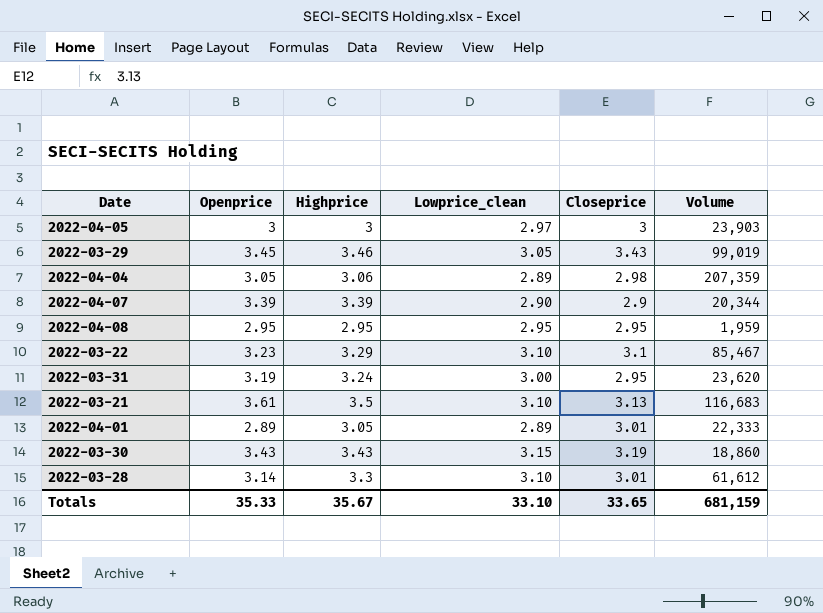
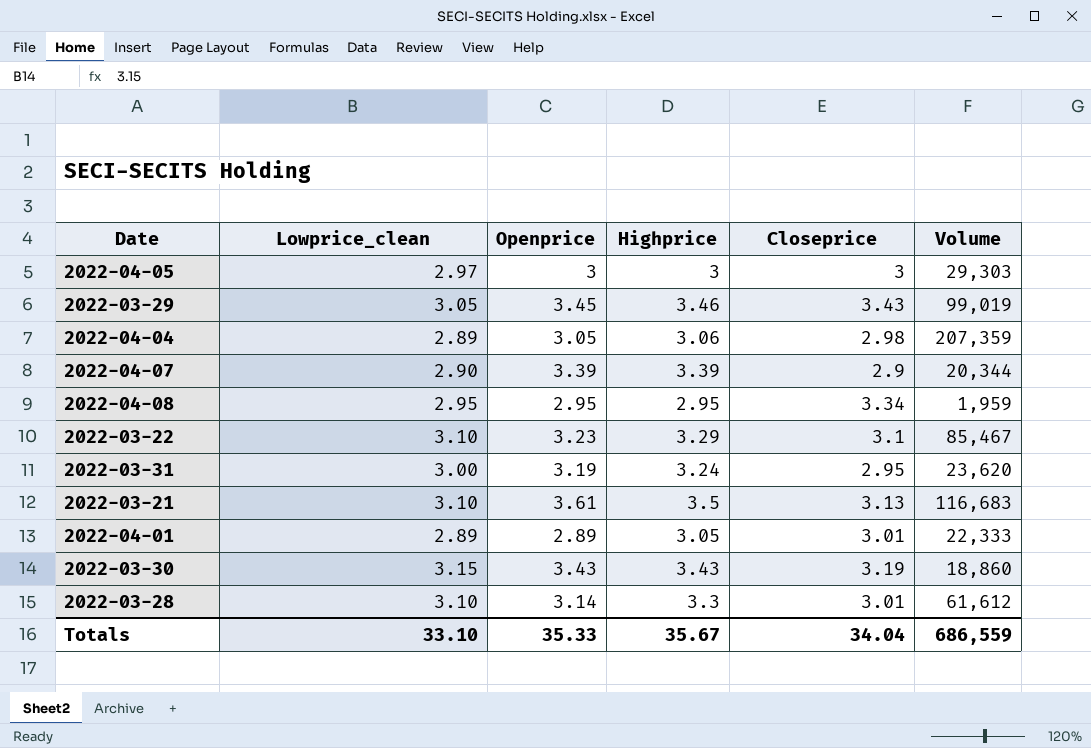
column Lowprice_clean | position: 4 -> 2
2022-04-05 | Volume: 23,903 -> 29,303
2022-04-08 | Closeprice: 2.95 -> 3.34
Totals | Closeprice: 33.65 -> 34.04
Totals | Volume: 681,159 -> 686,559

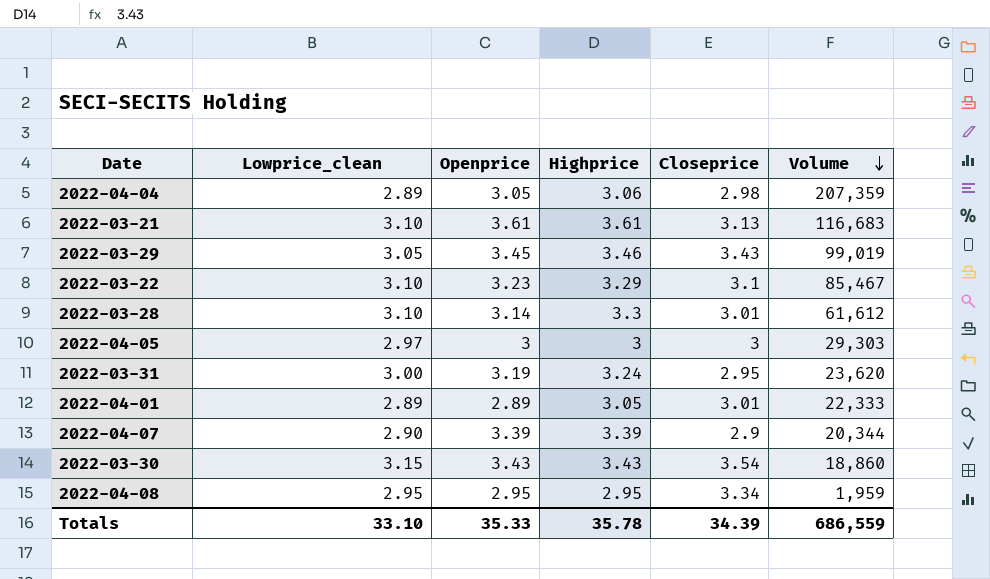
row order: none -> Volume descending
2022-03-21 | Highprice: 3.5 -> 3.61
2022-03-30 | Closeprice: 3.19 -> 3.54
Totals | Highprice: 35.67 -> 35.78
Totals | Closeprice: 34.04 -> 34.39

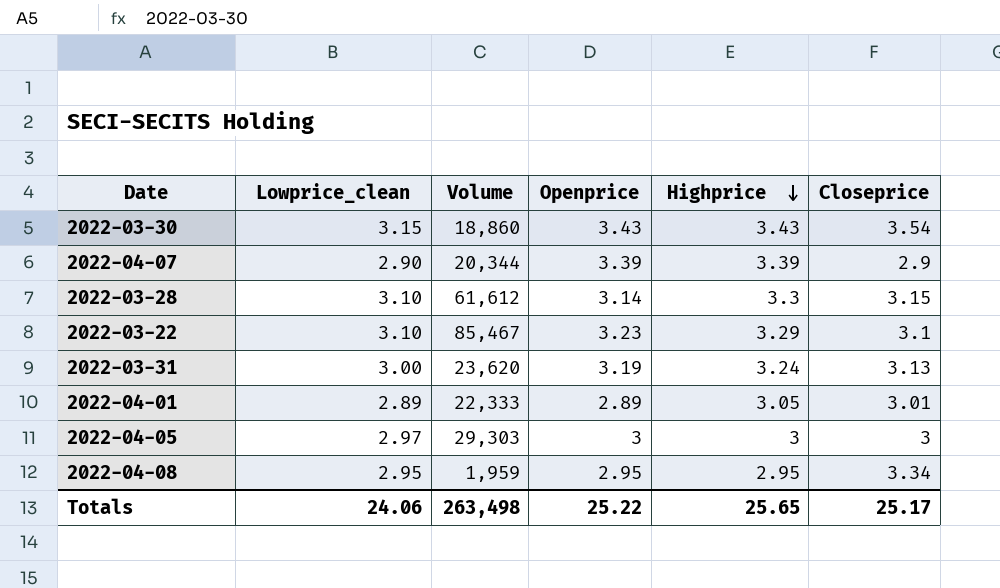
row order: Volume descending -> Highprice descending
column Volume | position: 6 -> 3
row 2022-04-04: 2.89 | 3.05 | 3.06 | 2.98 | 207,359 -> none
row 2022-03-21: 3.10 | 3.61 | 3.61 | 3.13 | 116,683 -> none
row 2022-03-29: 3.05 | 3.45 | 3.46 | 3.43 | 99,019 -> none
2022-03-28 | Closeprice: 3.01 -> 3.15
2022-03-31 | Closeprice: 2.95 -> 3.13
Totals | Lowprice_clean: 33.10 -> 24.06
Totals | Volume: 686,559 -> 263,498
Totals | Openprice: 35.33 -> 25.22
Totals | Highprice: 35.78 -> 25.65
Totals | Closeprice: 34.39 -> 25.17

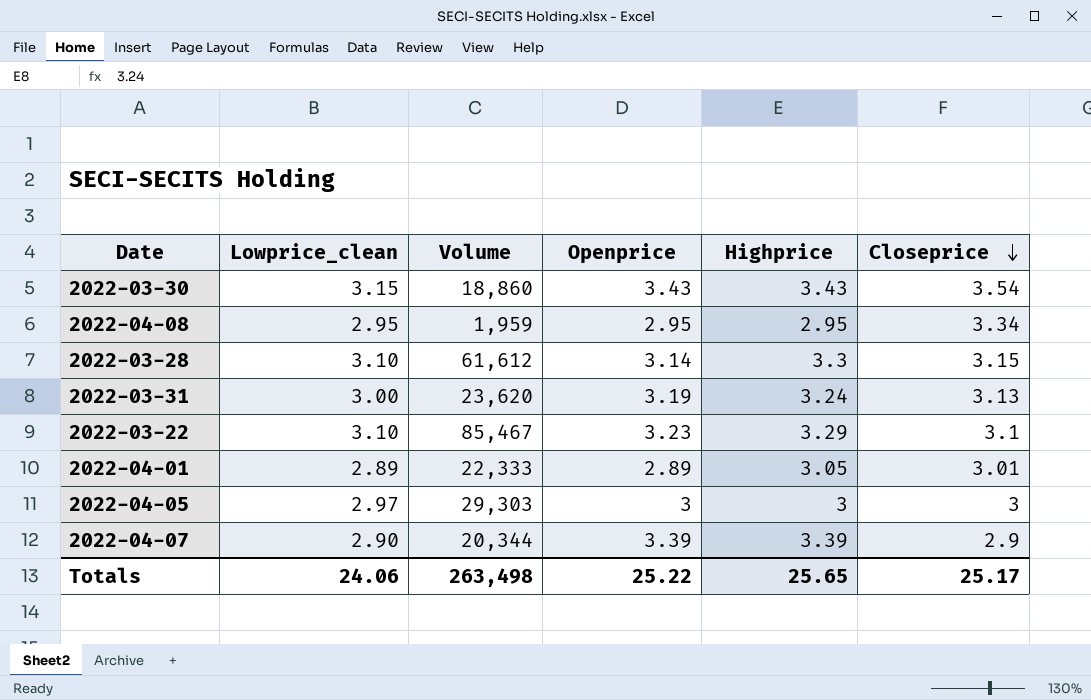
row order: Highprice descending -> Closeprice descending

